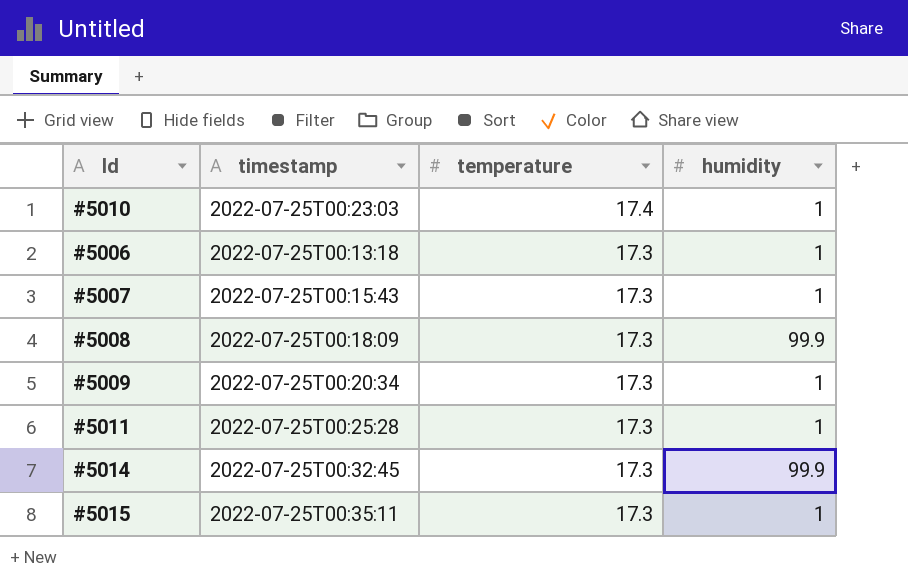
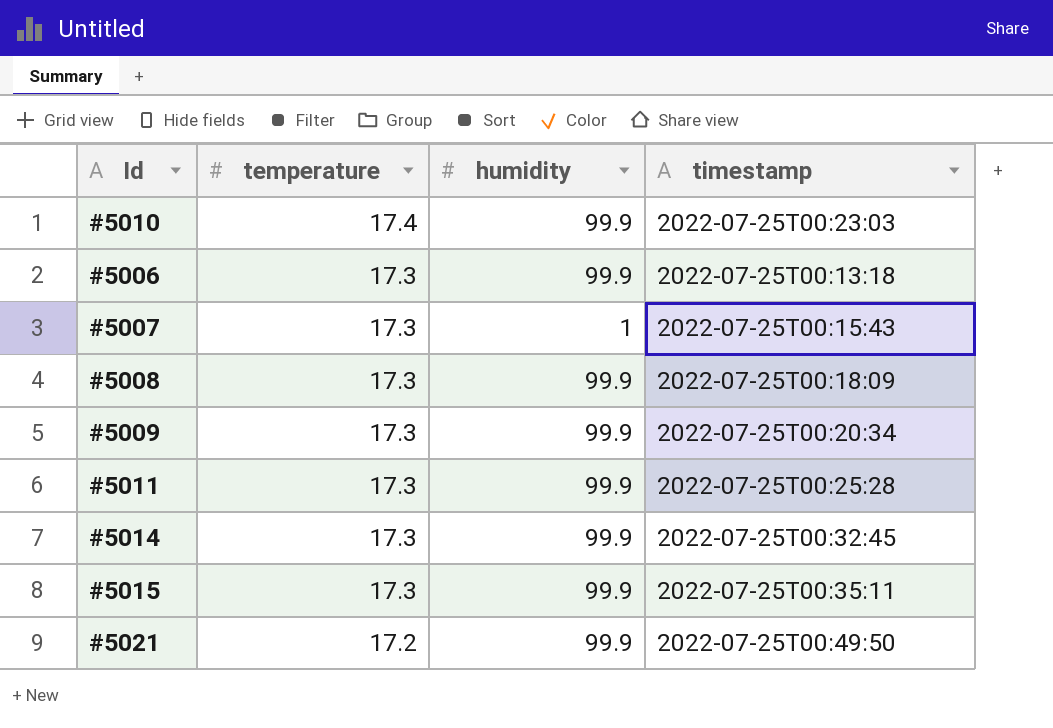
column timestamp | position: 2 -> 4
#5010 | humidity: 1 -> 99.9
#5006 | humidity: 1 -> 99.9
#5009 | humidity: 1 -> 99.9
#5011 | humidity: 1 -> 99.9
#5015 | humidity: 1 -> 99.9
row #5021: none -> 17.2 | 99.9 | 2022-07-25T00:49:50

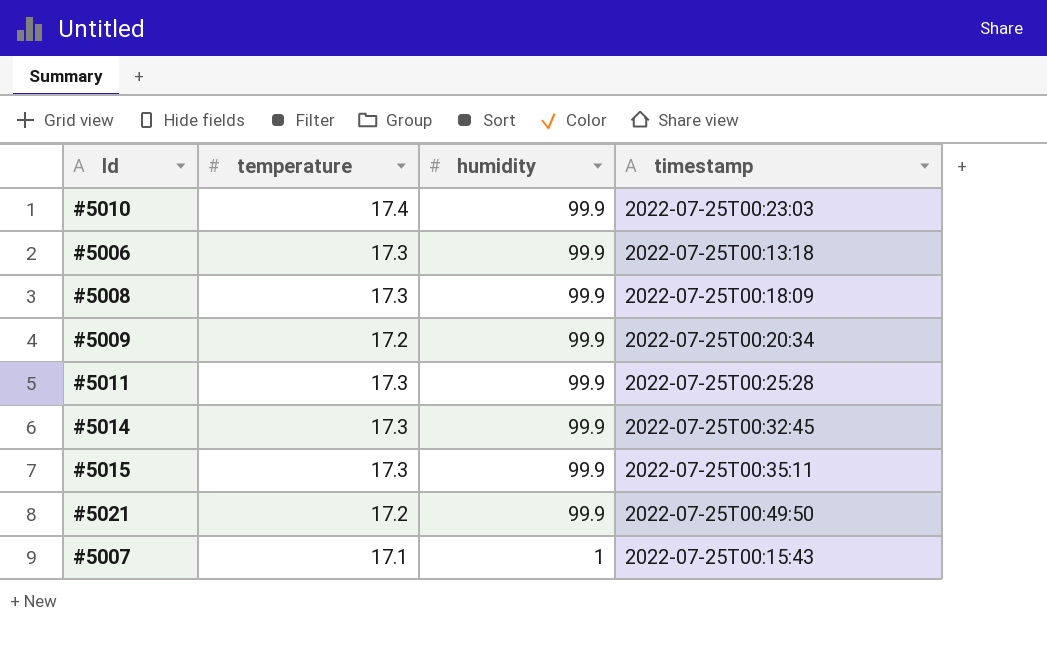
row order: temperature descending -> humidity descending
#5009 | temperature: 17.3 -> 17.2
#5007 | temperature: 17.3 -> 17.1

